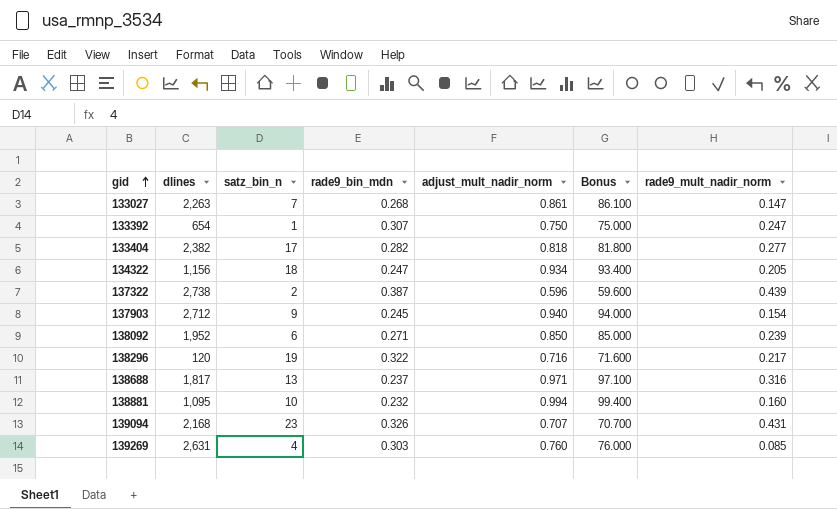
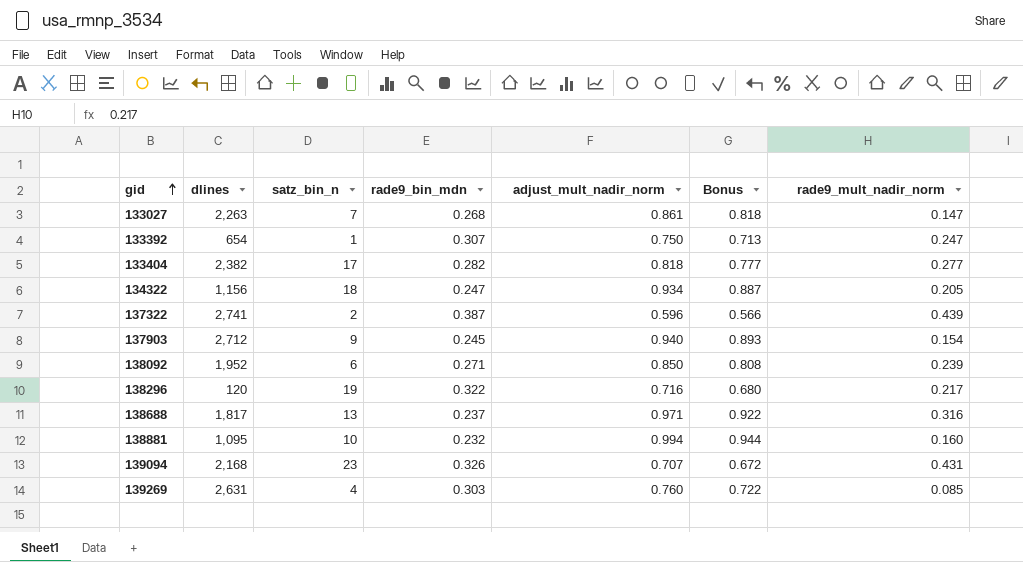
column Bonus | formula: [adjust_mult_nadir_norm] * 100 -> [adjust_mult_nadir_norm] * 0.95
137322 | dlines: 2,738 -> 2,741

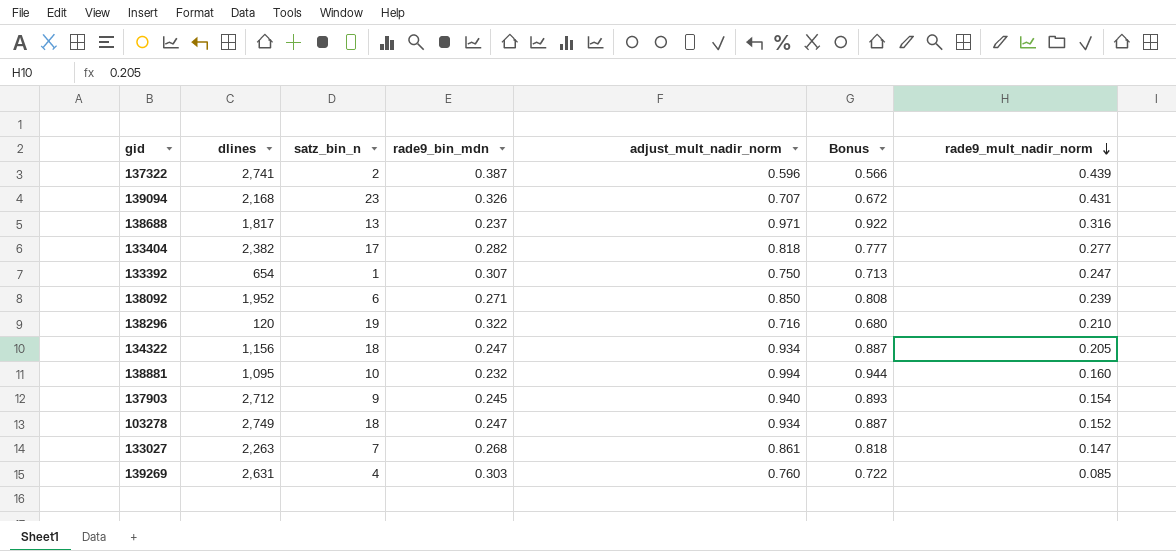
row order: gid ascending -> rade9_mult_nadir_norm descending
138296 | rade9_mult_nadir_norm: 0.217 -> 0.210
row 103278: none -> 2,749 | 18 | 0.247 | 0.934 | 0.887 | 0.152

